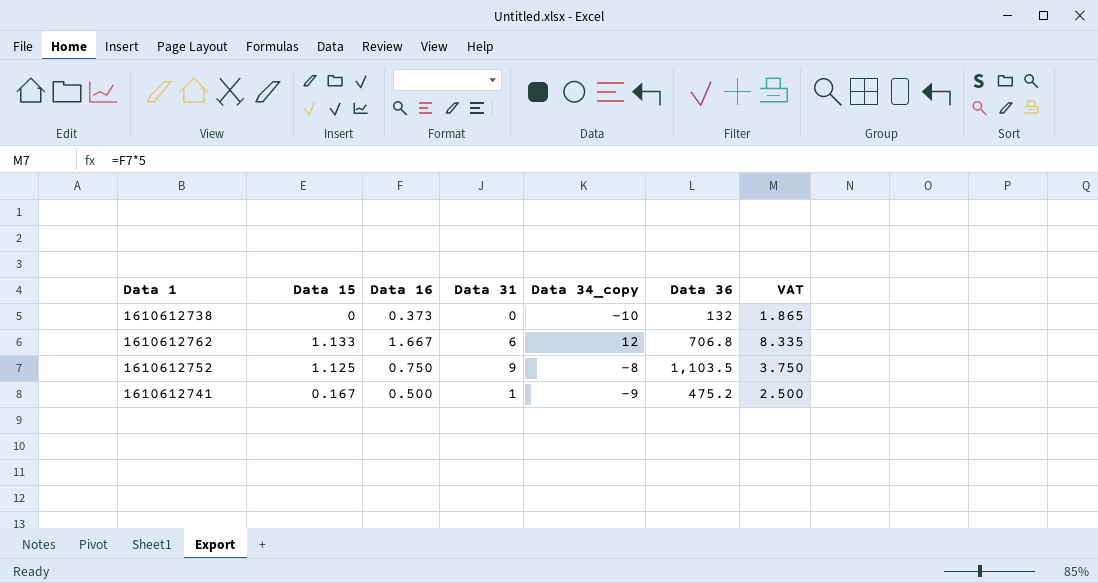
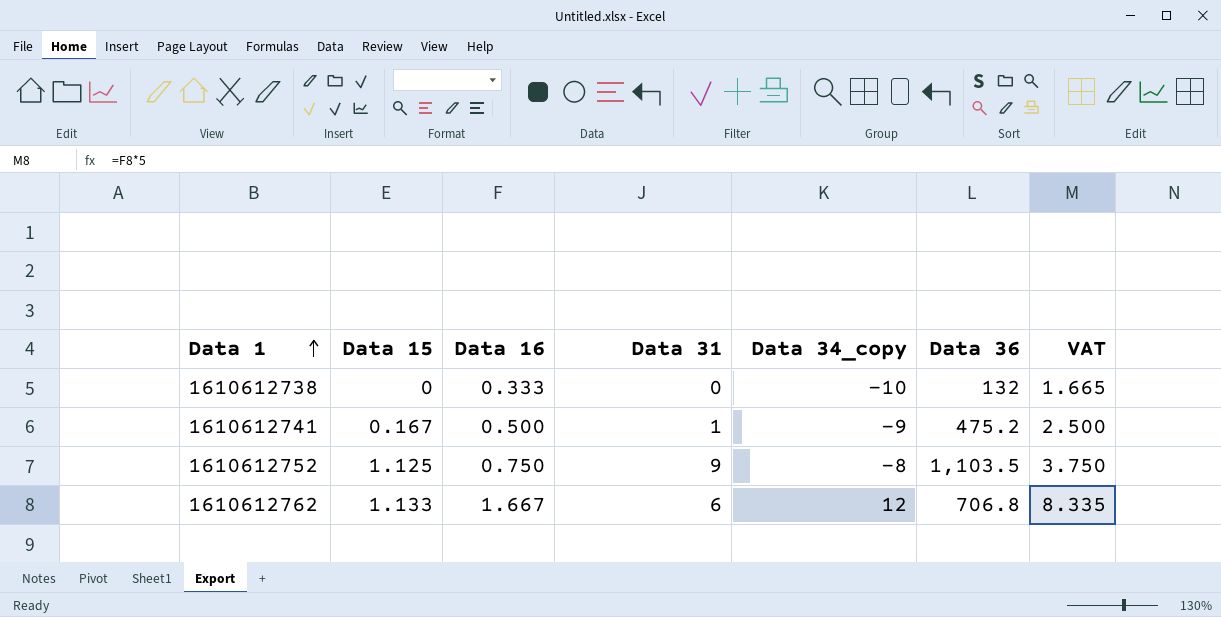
row order: none -> Data 1 ascending
1610612738 | Data 16: 0.373 -> 0.333
1610612738 | VAT: 1.865 -> 1.665

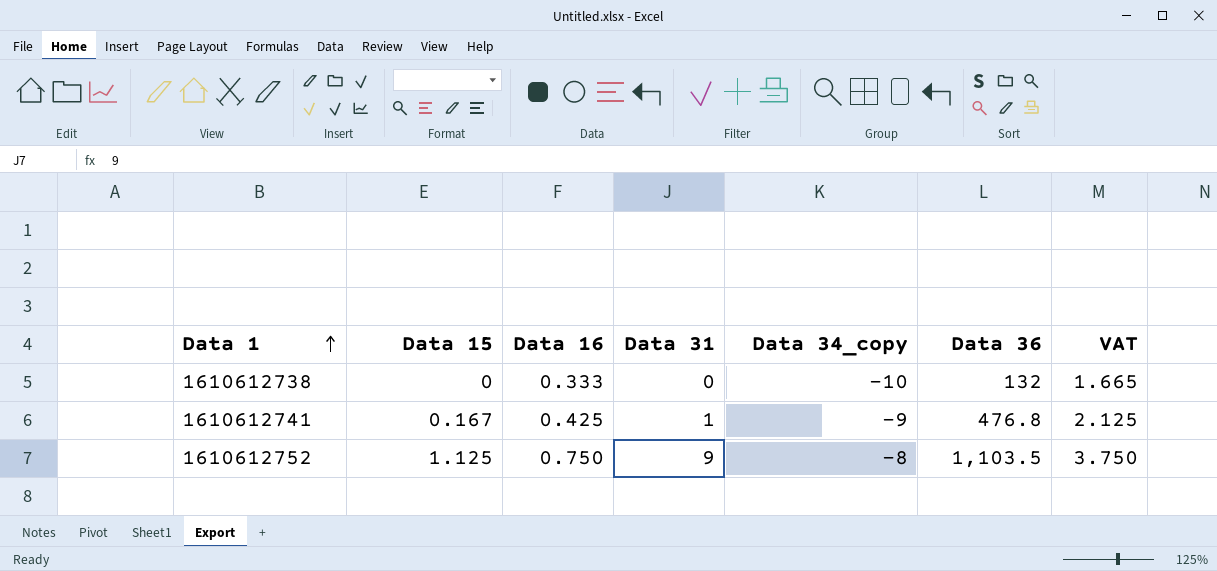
row 1610612762: 1.133 | 1.667 | 6 | 12 | 706.8 | 8.335 -> none
1610612741 | Data 16: 0.500 -> 0.425
1610612741 | Data 36: 475.2 -> 476.8
1610612741 | VAT: 2.500 -> 2.125

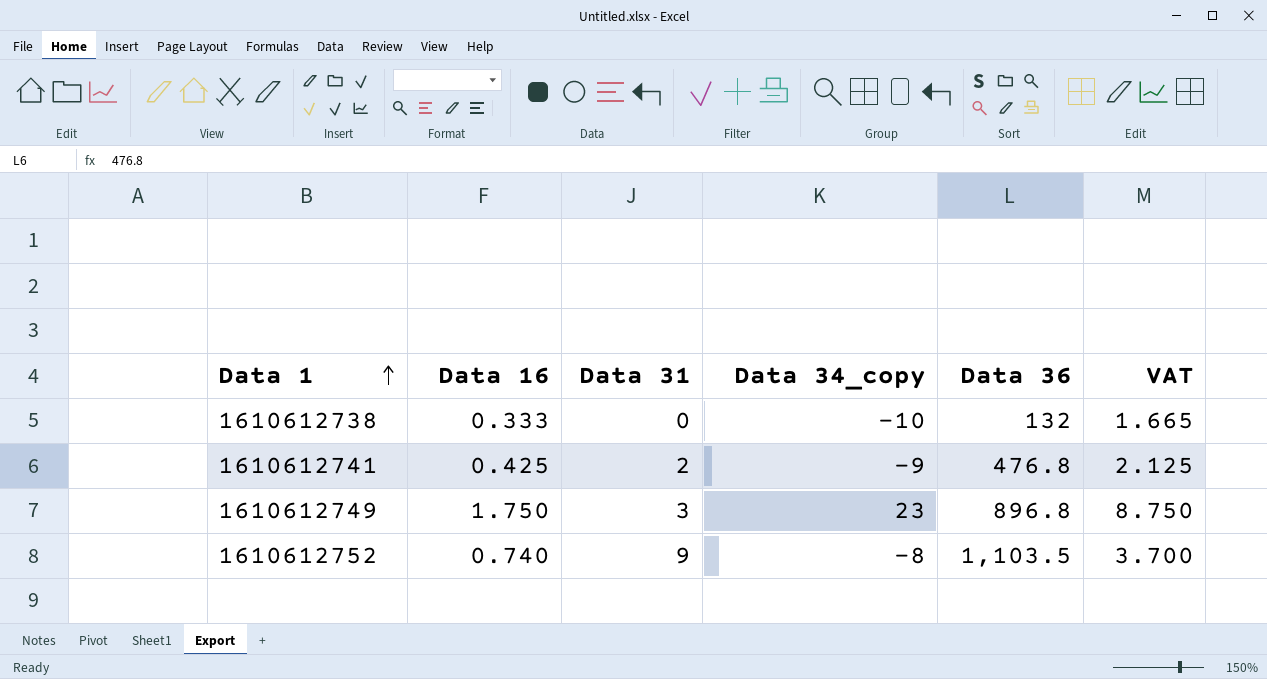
column Data 15 | position: 2 -> none
1610612741 | Data 31: 1 -> 2
row 1610612749: none -> 1.750 | 3 | 23 | 896.8 | 8.750
1610612752 | Data 16: 0.750 -> 0.740
1610612752 | VAT: 3.750 -> 3.700

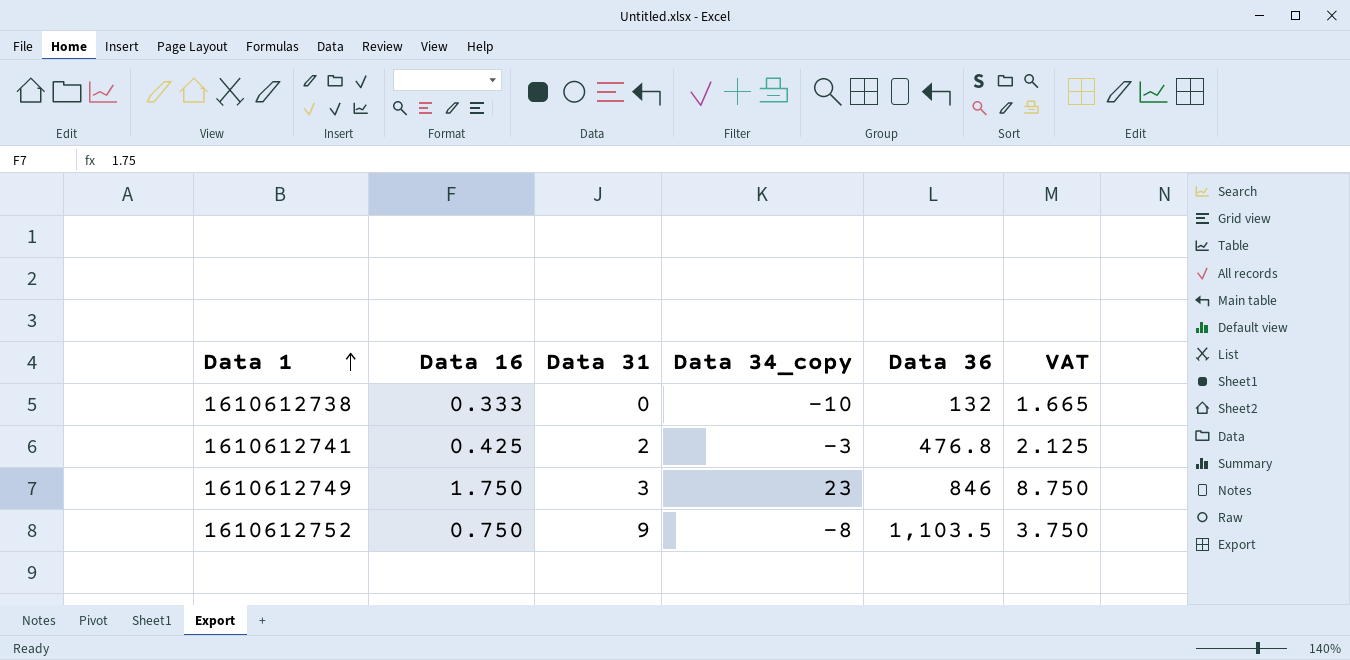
1610612741 | Data 34_copy: -9 -> -3
1610612749 | Data 36: 896.8 -> 846
1610612752 | Data 16: 0.740 -> 0.750
1610612752 | VAT: 3.700 -> 3.750

